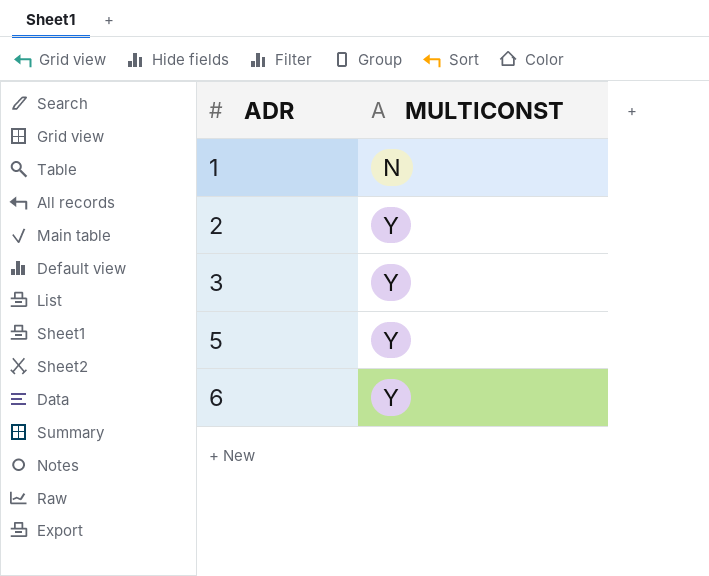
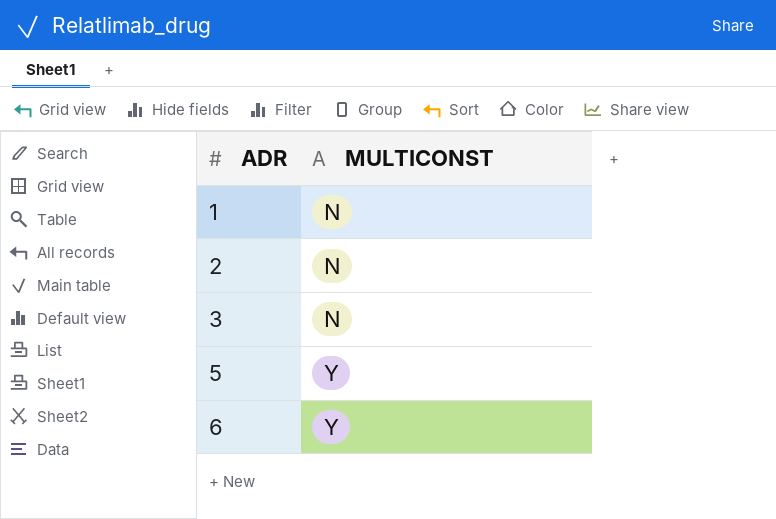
2 | MULTICONST: Y -> N
3 | MULTICONST: Y -> N

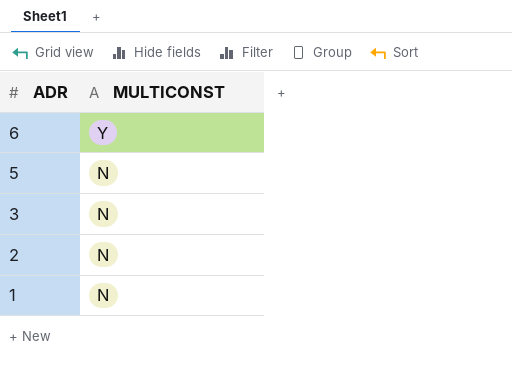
row order: ADR ascending -> ADR descending
5 | MULTICONST: Y -> N

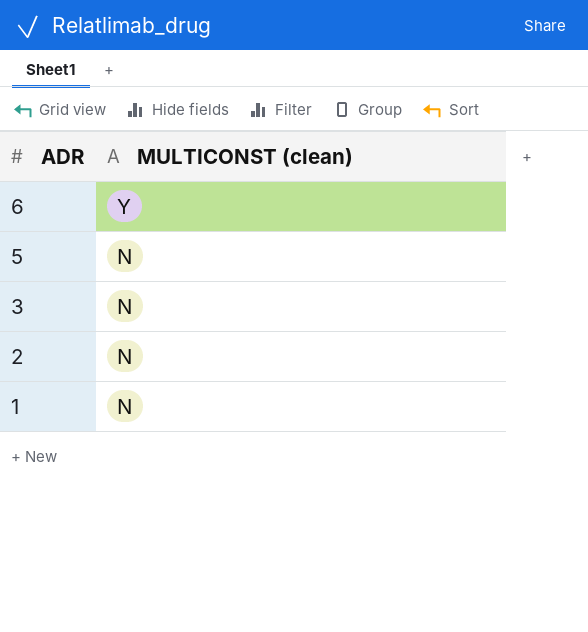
column name: MULTICONST -> MULTICONST (clean)

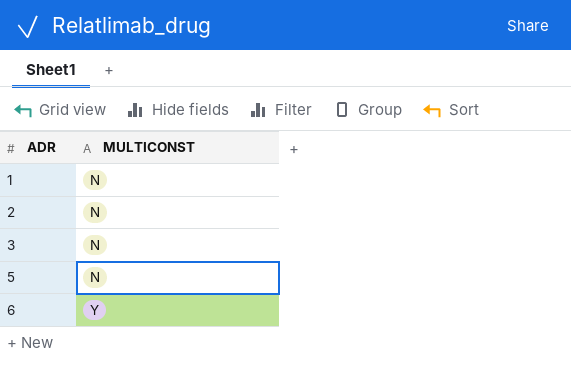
row order: ADR descending -> ADR ascending
column name: MULTICONST (clean) -> MULTICONST

